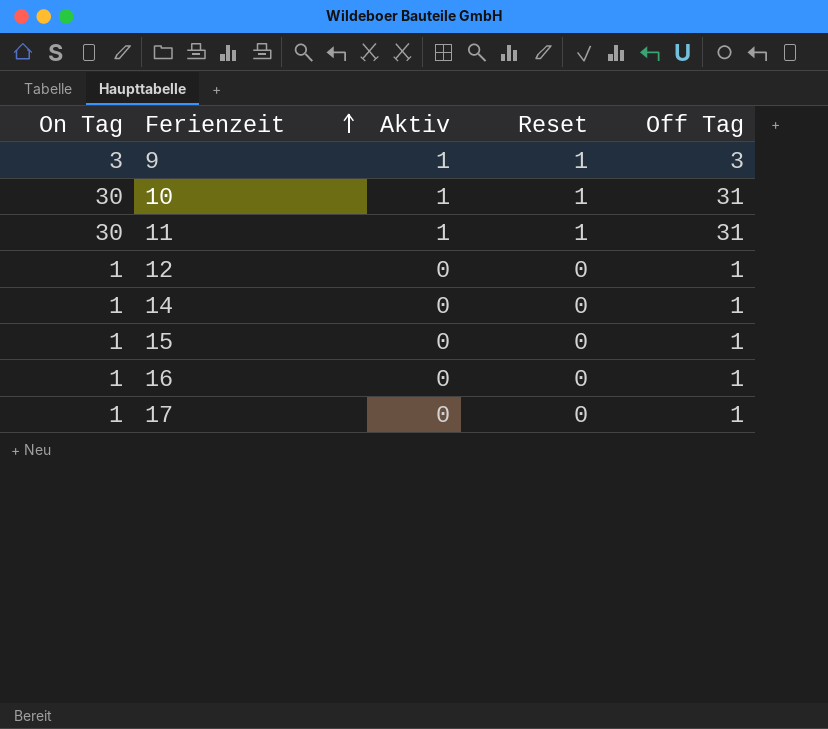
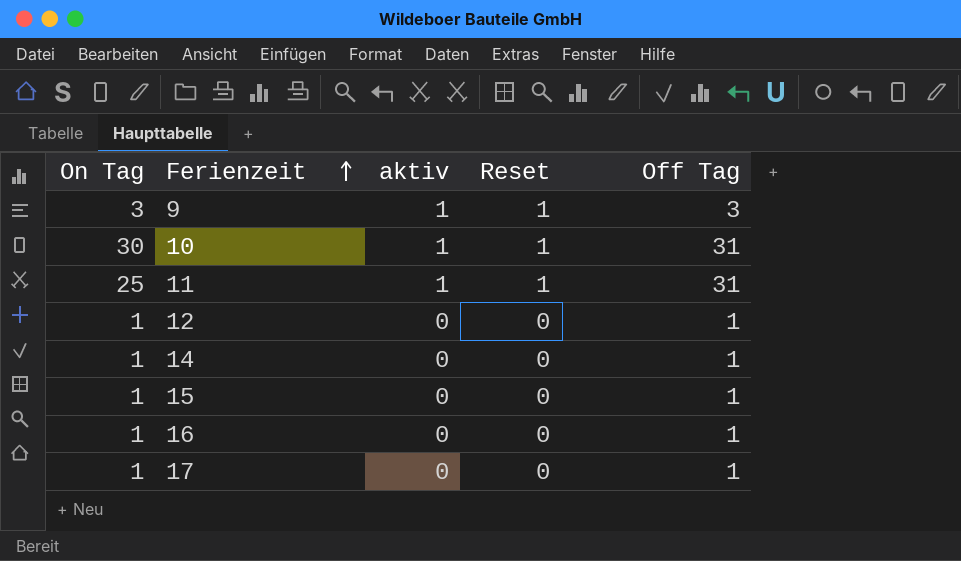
column name: Aktiv -> aktiv
11 | On Tag: 30 -> 25

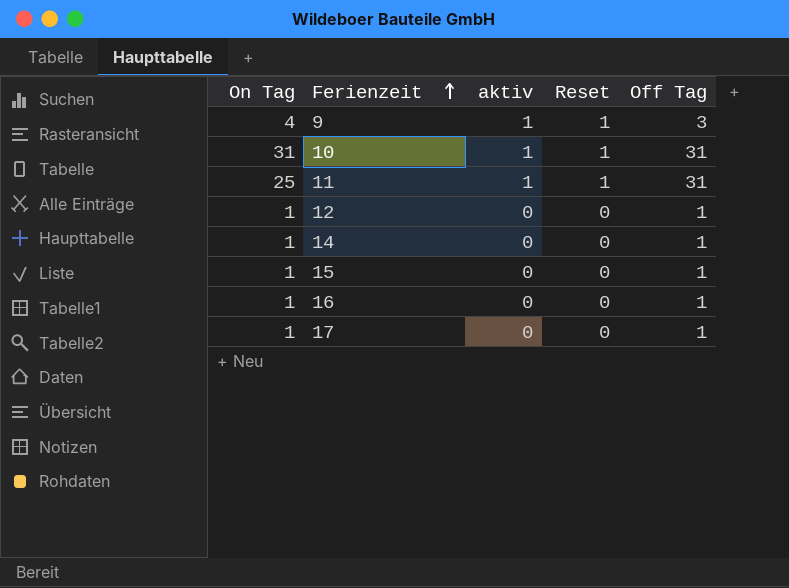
9 | On Tag: 3 -> 4
10 | On Tag: 30 -> 31

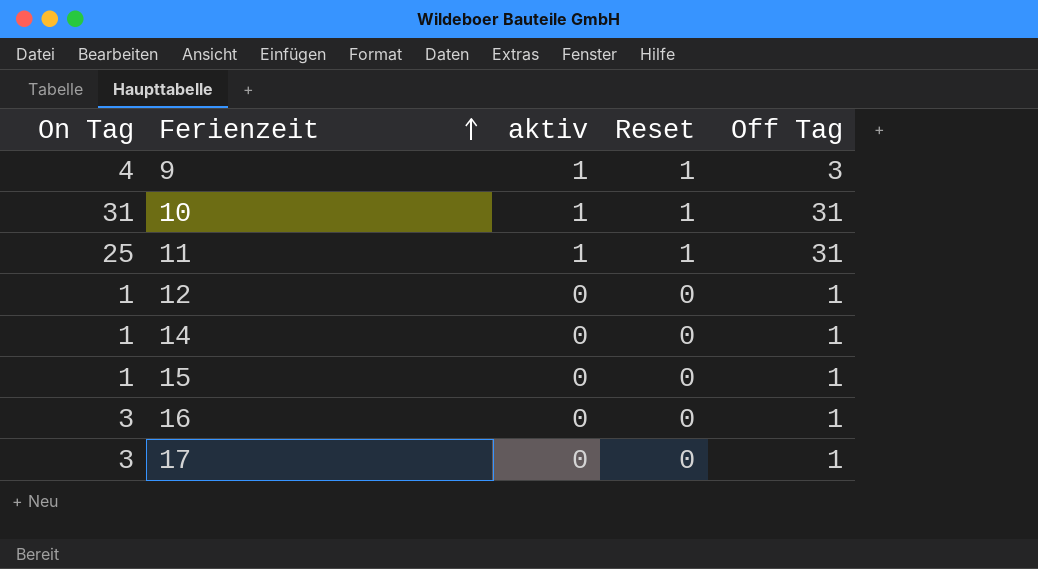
16 | On Tag: 1 -> 3
17 | On Tag: 1 -> 3

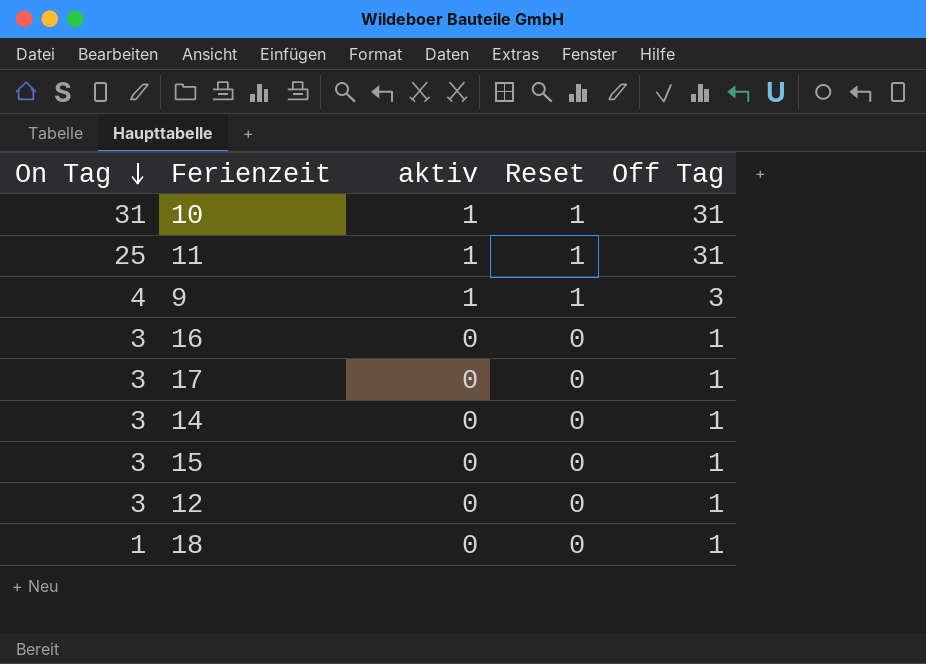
row order: Ferienzeit ascending -> On Tag descending
14 | On Tag: 1 -> 3
15 | On Tag: 1 -> 3
12 | On Tag: 1 -> 3
row 18: none -> 1 | 0 | 0 | 1

